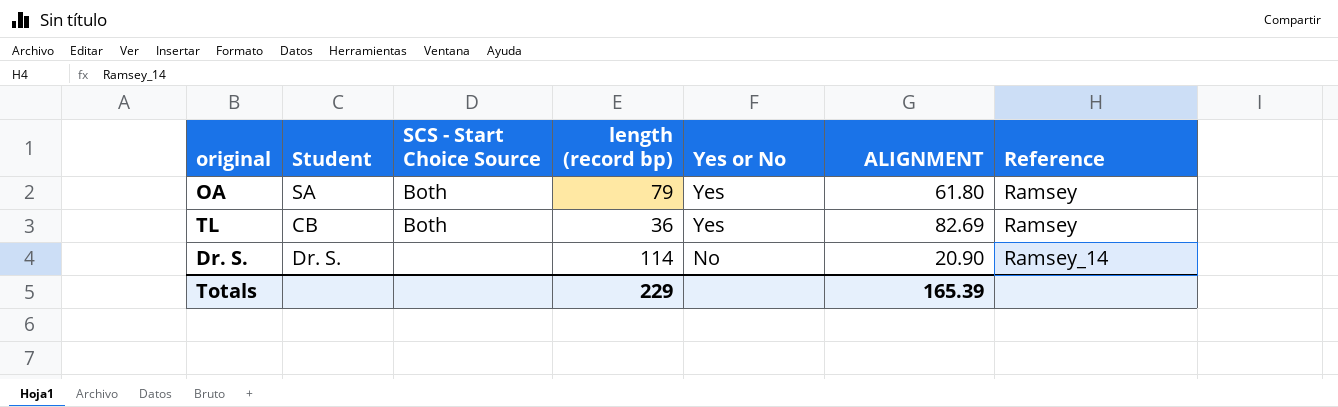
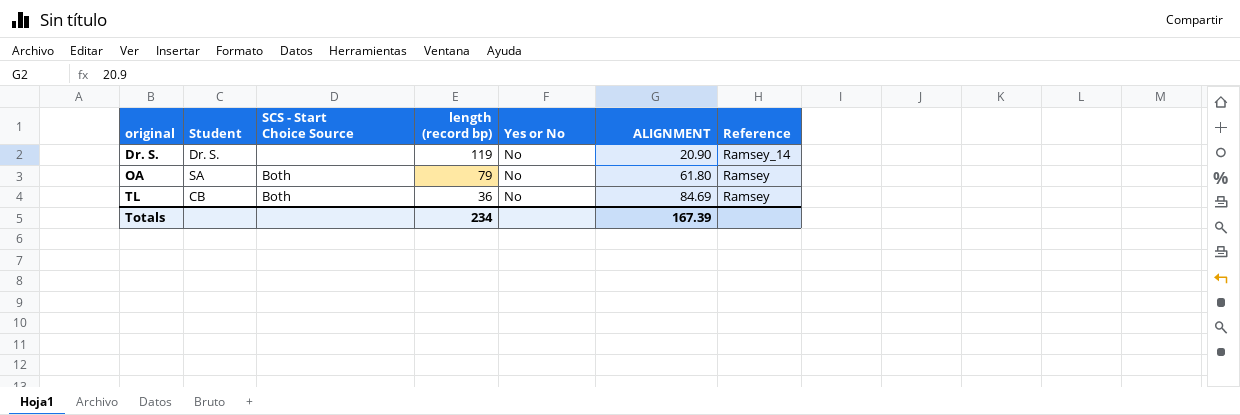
row order: Yes or No descending -> original ascending
Dr. S. | length (record bp): 114 -> 119
OA | Yes or No: Yes -> No
TL | Yes or No: Yes -> No
TL | ALIGNMENT: 82.69 -> 84.69
Totals | length (record bp): 229 -> 234
Totals | ALIGNMENT: 165.39 -> 167.39

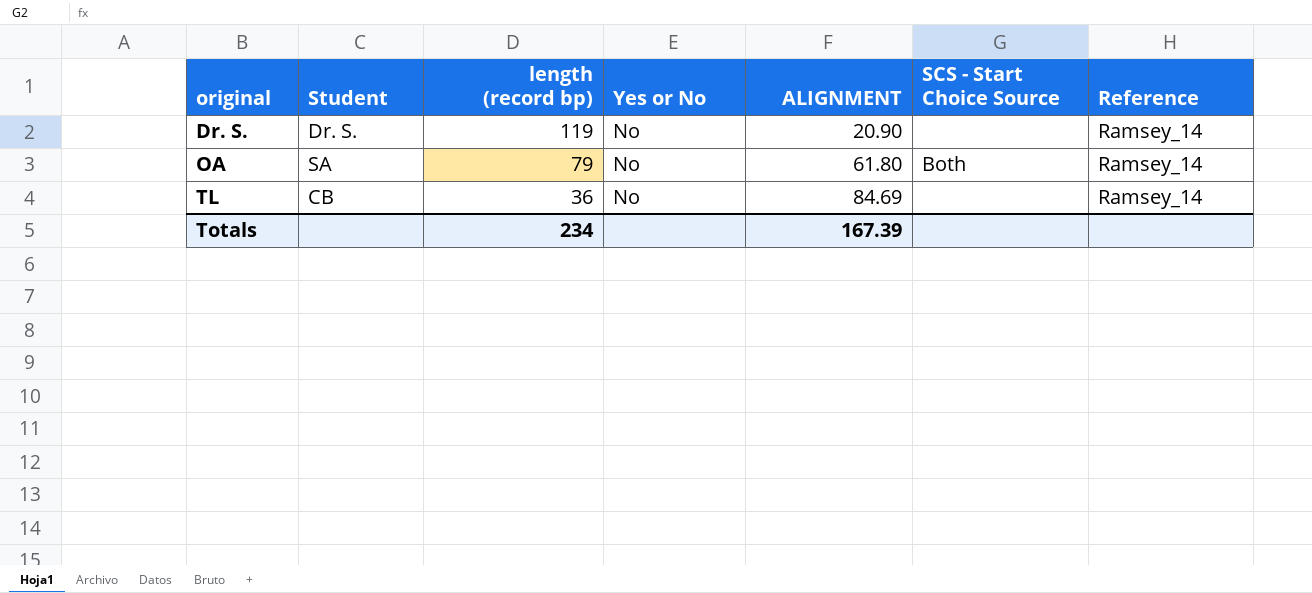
column SCS - Start Choice Source | position: 3 -> 6
OA | Reference: Ramsey -> Ramsey_14
TL | SCS - Start Choice Source: Both -> none
TL | Reference: Ramsey -> Ramsey_14

